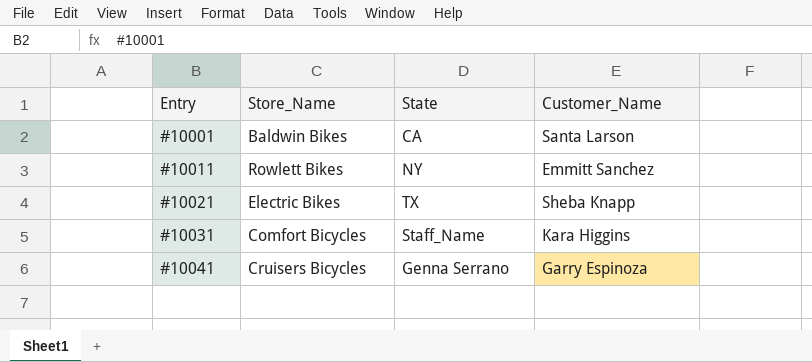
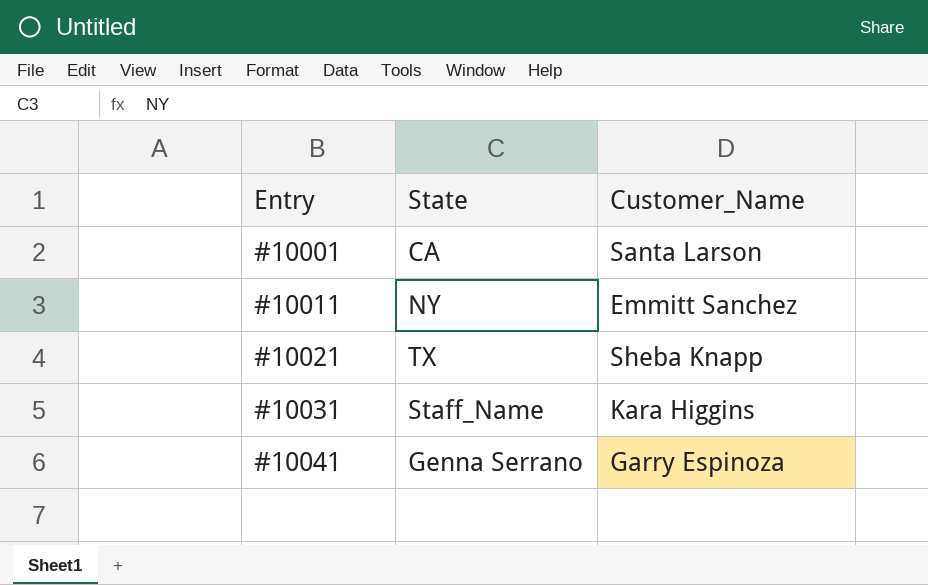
column Store_Name | position: 2 -> none

